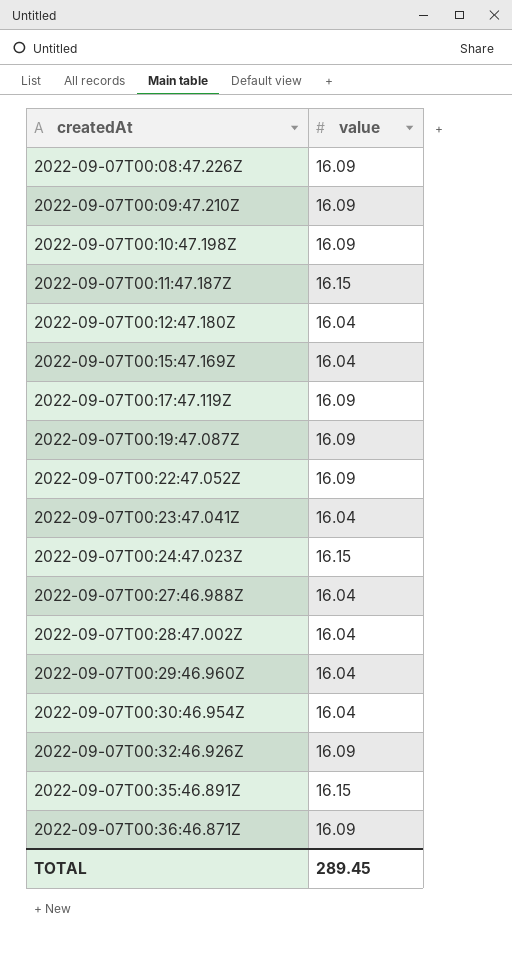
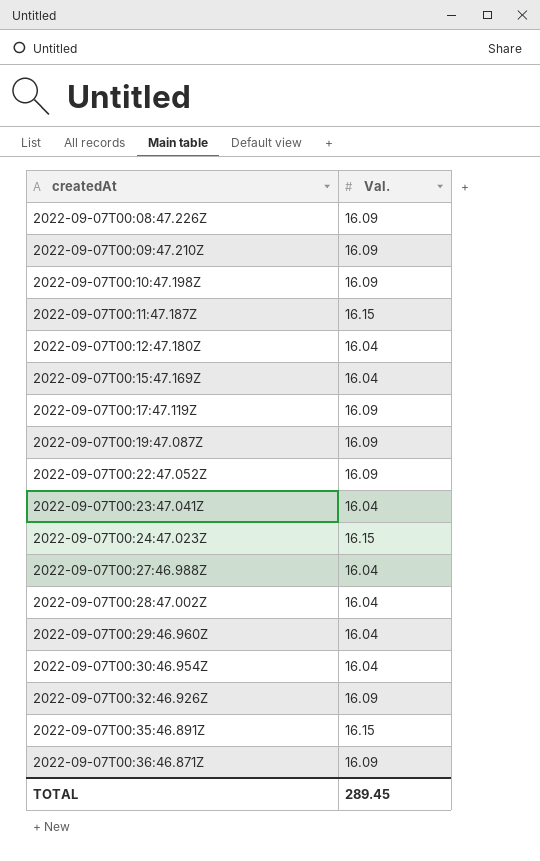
column name: value -> Val.

